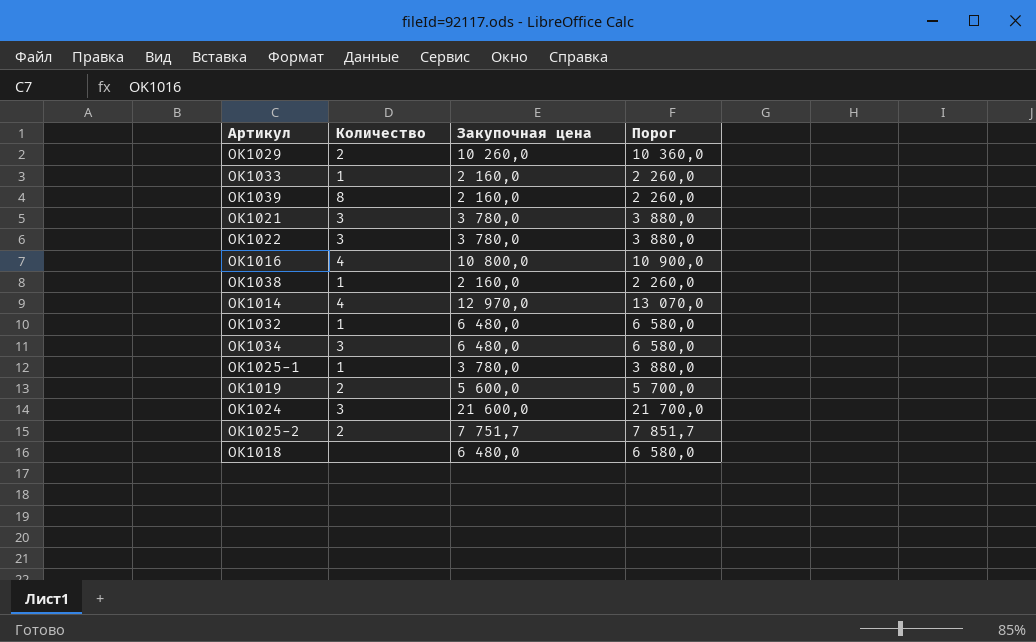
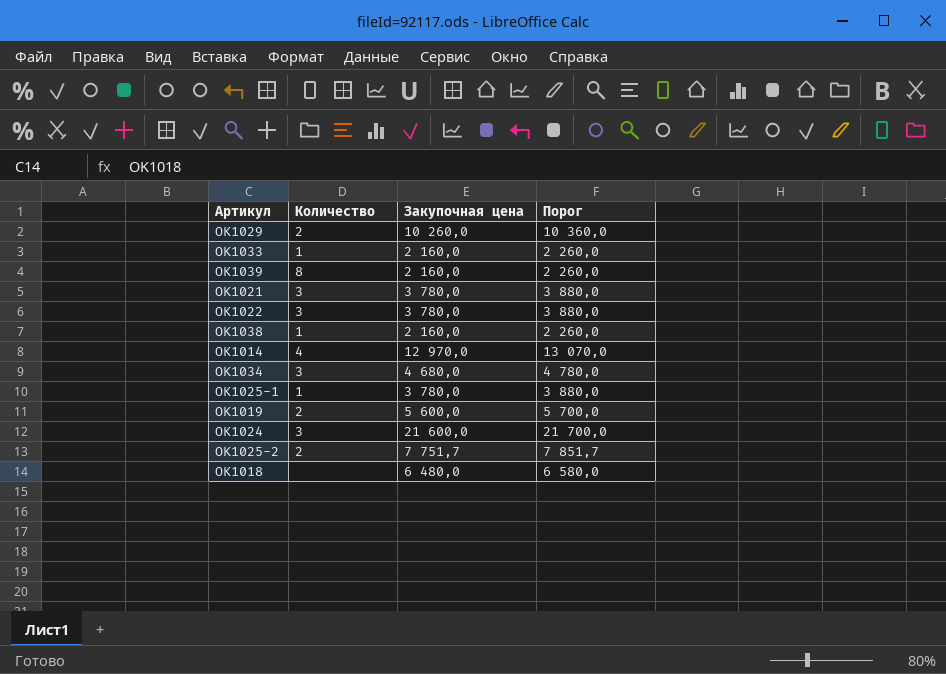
row OK1016: 4 | 10 800,0 | 10 900,0 -> none
row OK1032: 1 | 6 480,0 | 6 580,0 -> none
OK1034 | Закупочная цена: 6 480,0 -> 4 680,0
OK1034 | Порог: 6 580,0 -> 4 780,0

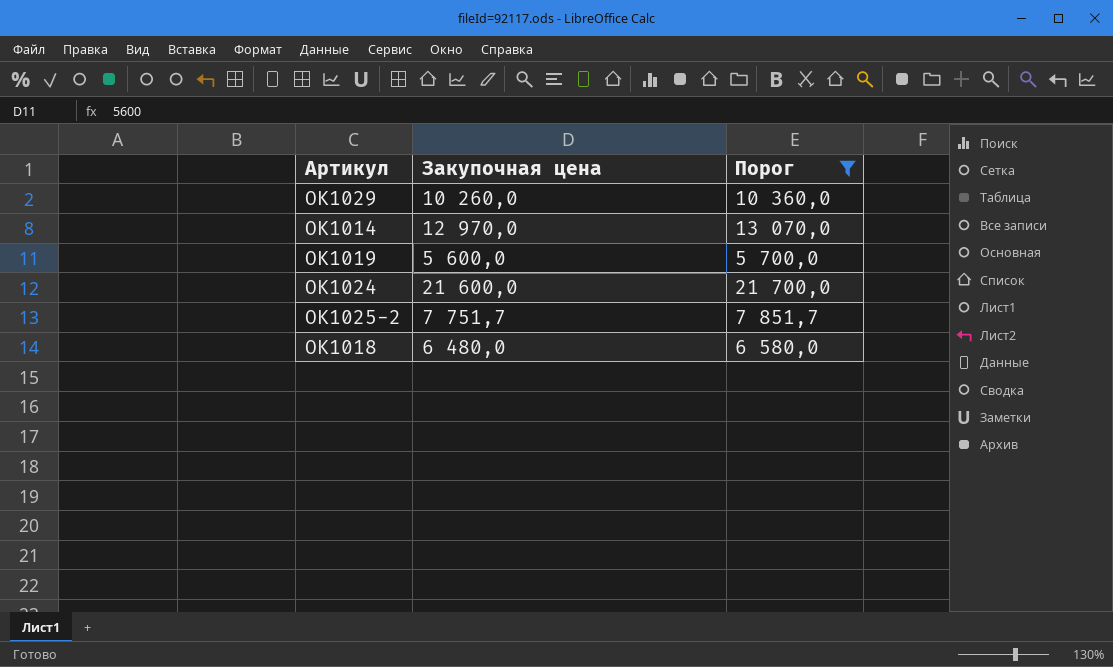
filter: none -> Порог >= 5 700,0
column Количество | position: 2 -> none

